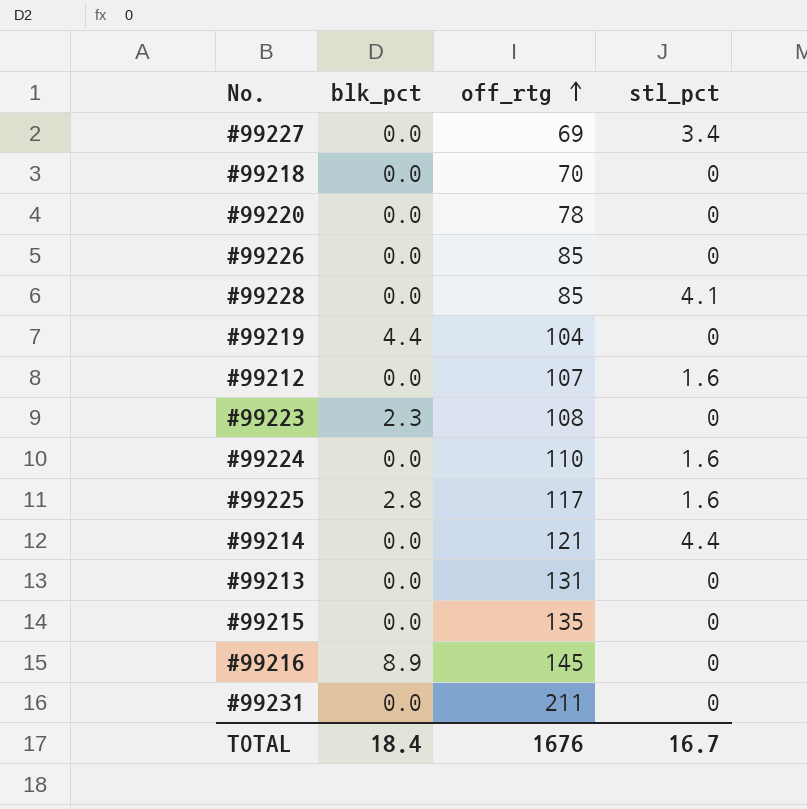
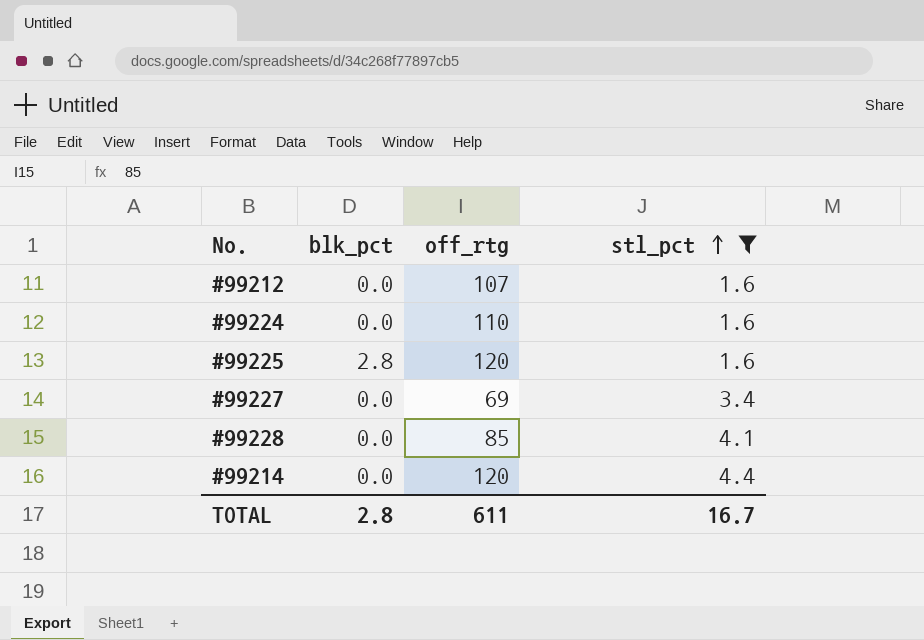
filter: none -> stl_pct != 0
row order: off_rtg ascending -> stl_pct ascending
#99225 | off_rtg: 117 -> 120
#99214 | off_rtg: 121 -> 120
TOTAL | blk_pct: 18.4 -> 2.8
TOTAL | off_rtg: 1676 -> 611

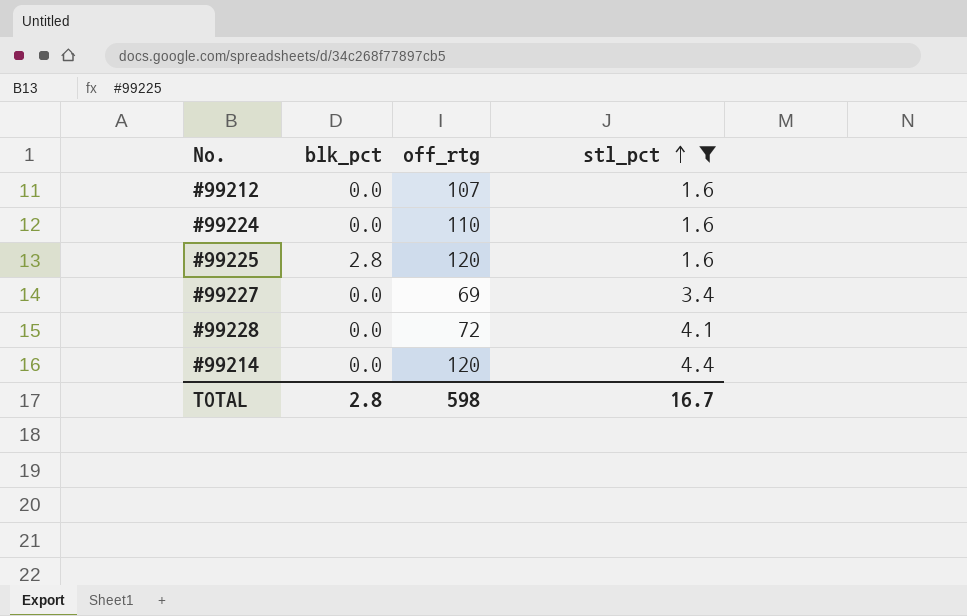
#99228 | off_rtg: 85 -> 72
TOTAL | off_rtg: 611 -> 598

